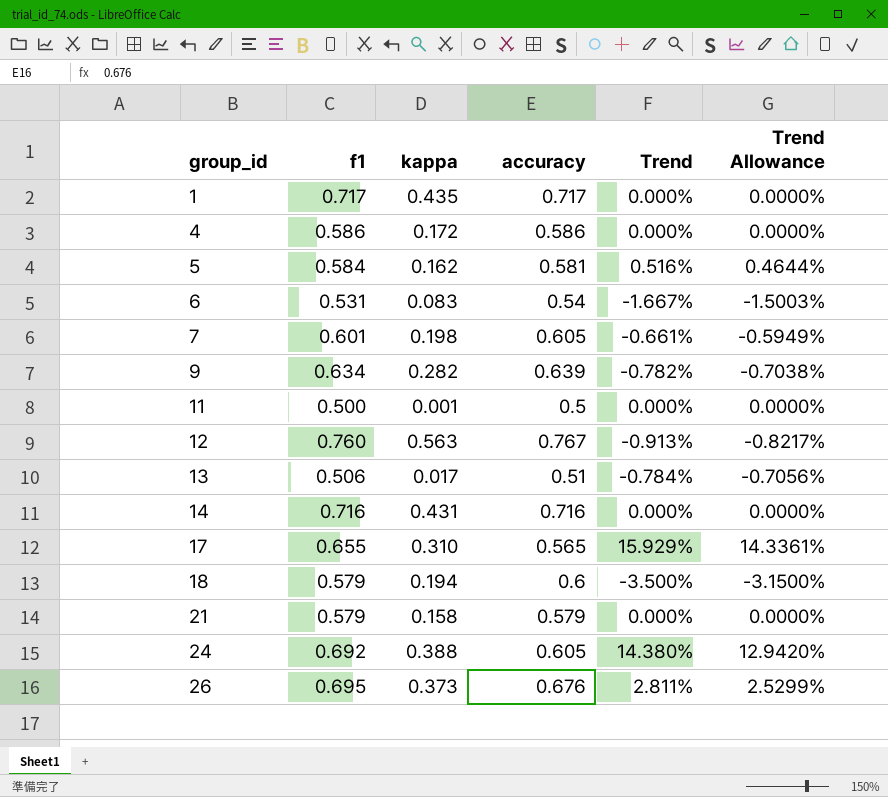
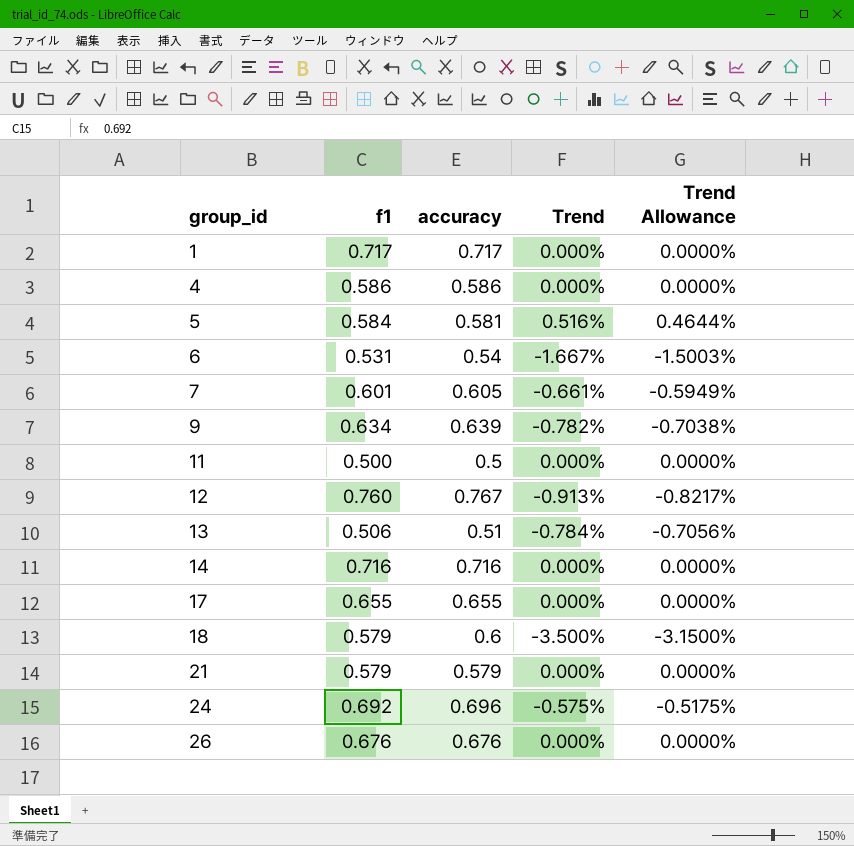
column kappa | position: 3 -> none
17 | accuracy: 0.565 -> 0.655
17 | Trend: 15.929% -> 0.000%
17 | Trend Allowance: 14.3361% -> 0.0000%
24 | accuracy: 0.605 -> 0.696
24 | Trend: 14.380% -> -0.575%
24 | Trend Allowance: 12.9420% -> -0.5175%
26 | f1: 0.695 -> 0.676
26 | Trend: 2.811% -> 0.000%
26 | Trend Allowance: 2.5299% -> 0.0000%

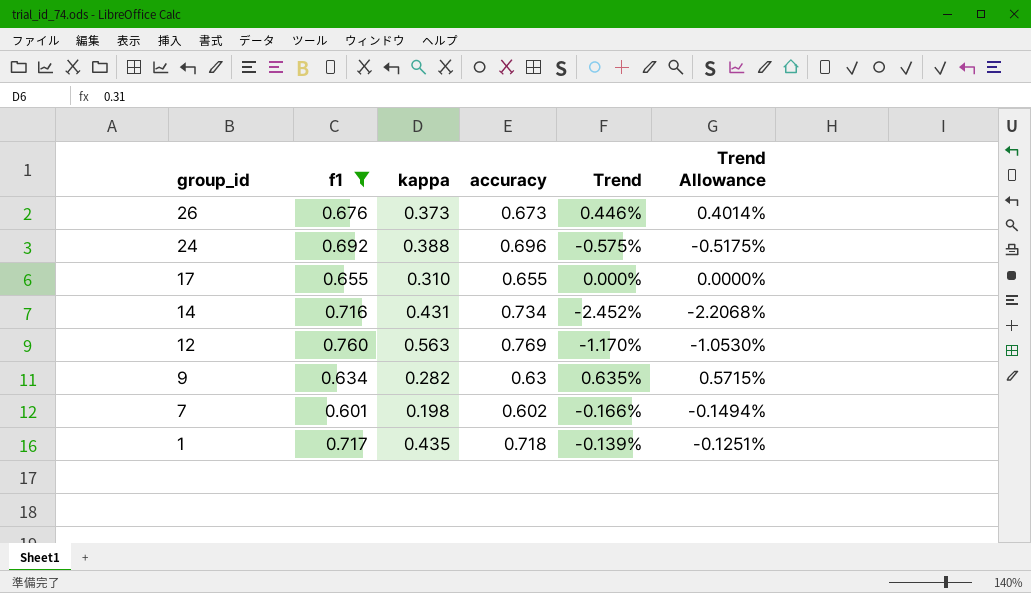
filter: none -> f1 >= 0.601
row order: group_id ascending -> group_id descending
column kappa | position: none -> 3
26 | accuracy: 0.676 -> 0.673
26 | Trend: 0.000% -> 0.446%
26 | Trend Allowance: 0.0000% -> 0.4014%
14 | accuracy: 0.716 -> 0.734
14 | Trend: 0.000% -> -2.452%
14 | Trend Allowance: 0.0000% -> -2.2068%
12 | accuracy: 0.767 -> 0.769
12 | Trend: -0.913% -> -1.170%
12 | Trend Allowance: -0.8217% -> -1.0530%
9 | accuracy: 0.639 -> 0.63
9 | Trend: -0.782% -> 0.635%
9 | Trend Allowance: -0.7038% -> 0.5715%
7 | accuracy: 0.605 -> 0.602
7 | Trend: -0.661% -> -0.166%
7 | Trend Allowance: -0.5949% -> -0.1494%
1 | accuracy: 0.717 -> 0.718
1 | Trend: 0.000% -> -0.139%
1 | Trend Allowance: 0.0000% -> -0.1251%

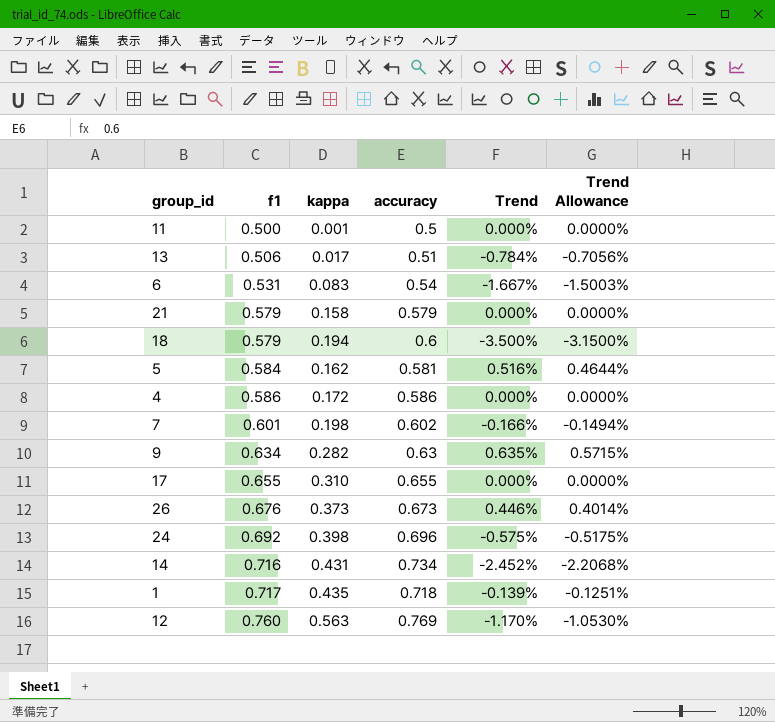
filter: f1 >= 0.601 -> none
row order: group_id descending -> f1 ascending
24 | kappa: 0.388 -> 0.398

